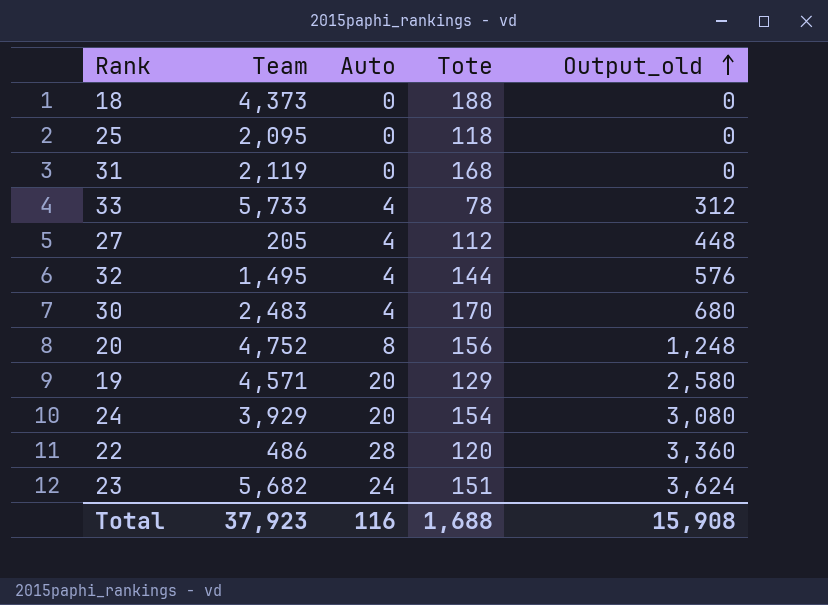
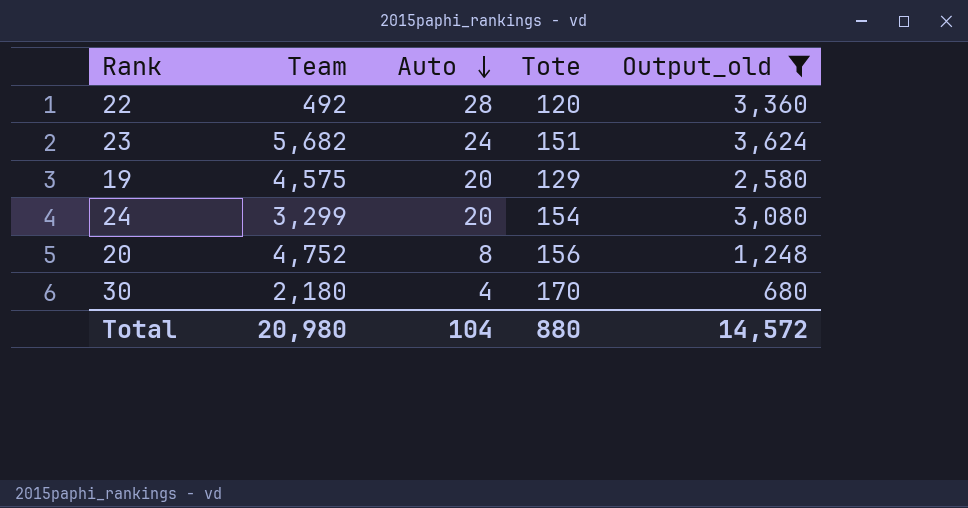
filter: none -> Output_old >= 680
row order: Output_old ascending -> Auto descending
22 | Team: 486 -> 492
19 | Team: 4,571 -> 4,575
24 | Team: 3,929 -> 3,299
30 | Team: 2,483 -> 2,180
Total | Team: 37,923 -> 20,980
Total | Auto: 116 -> 104
Total | Tote: 1,688 -> 880
Total | Output_old: 15,908 -> 14,572

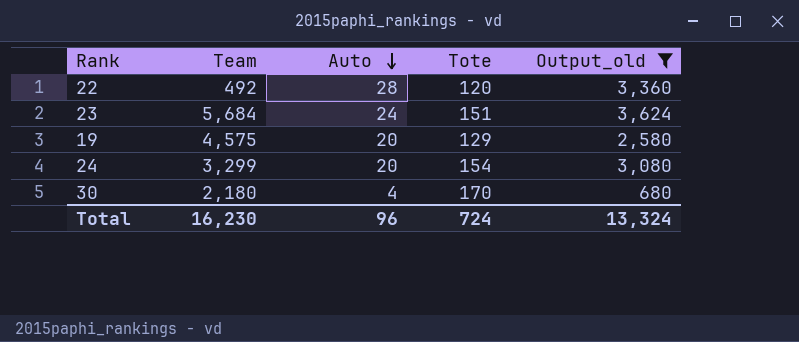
row 20: 4,752 | 8 | 156 | 1,248 -> none
23 | Team: 5,682 -> 5,684
Total | Team: 20,980 -> 16,230
Total | Auto: 104 -> 96
Total | Tote: 880 -> 724
Total | Output_old: 14,572 -> 13,324

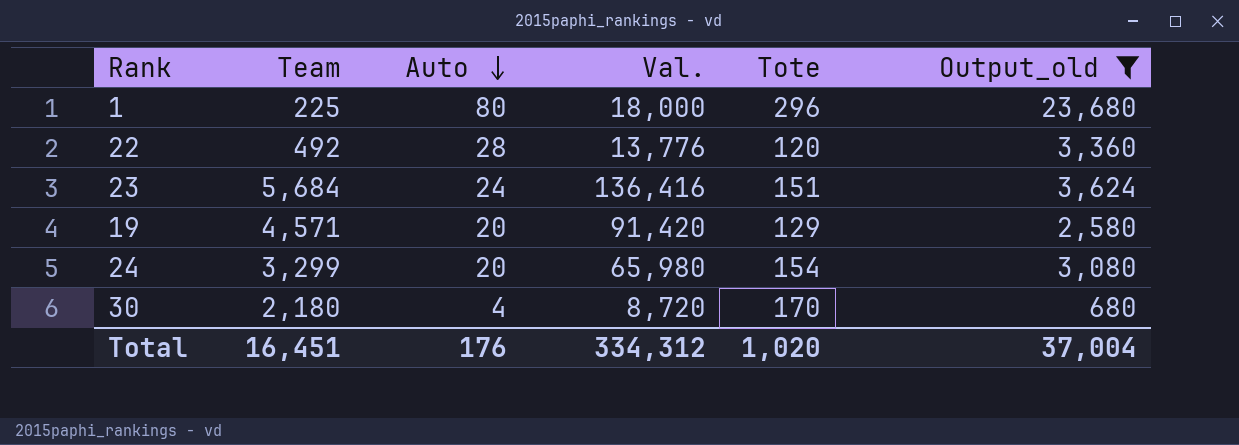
column Val. | formula: none -> [Team] * [Auto]
row 1: none -> 225 | 80 | 18,000 | 296 | 23,680
19 | Team: 4,575 -> 4,571
Total | Team: 16,230 -> 16,451
Total | Auto: 96 -> 176
Total | Tote: 724 -> 1,020
Total | Output_old: 13,324 -> 37,004

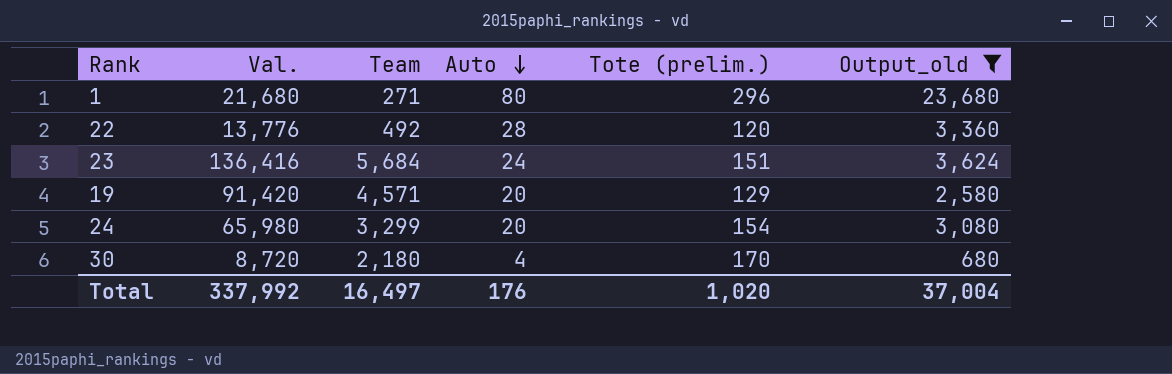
column Val. | position: 4 -> 2
column name: Tote -> Tote (prelim.)
1 | Val.: 18,000 -> 21,680
1 | Team: 225 -> 271
Total | Val.: 334,312 -> 337,992
Total | Team: 16,451 -> 16,497

